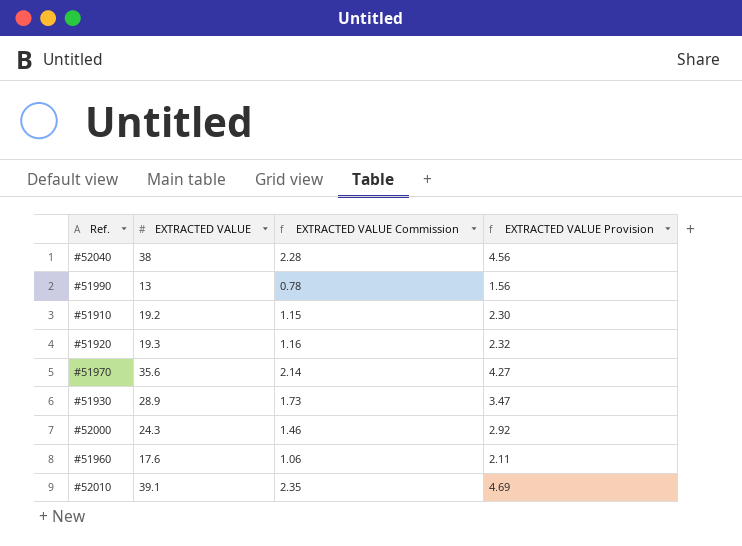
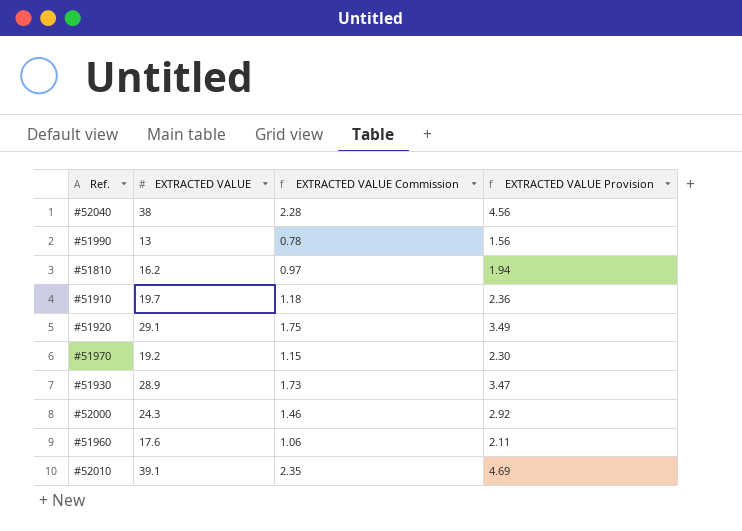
row #51810: none -> 16.2 | 0.97 | 1.94
#51910 | EXTRACTED VALUE: 19.2 -> 19.7
#51910 | EXTRACTED VALUE Commission: 1.15 -> 1.18
#51910 | EXTRACTED VALUE Provision: 2.30 -> 2.36
#51920 | EXTRACTED VALUE: 19.3 -> 29.1
#51920 | EXTRACTED VALUE Commission: 1.16 -> 1.75
#51920 | EXTRACTED VALUE Provision: 2.32 -> 3.49
#51970 | EXTRACTED VALUE: 35.6 -> 19.2
#51970 | EXTRACTED VALUE Commission: 2.14 -> 1.15
#51970 | EXTRACTED VALUE Provision: 4.27 -> 2.30

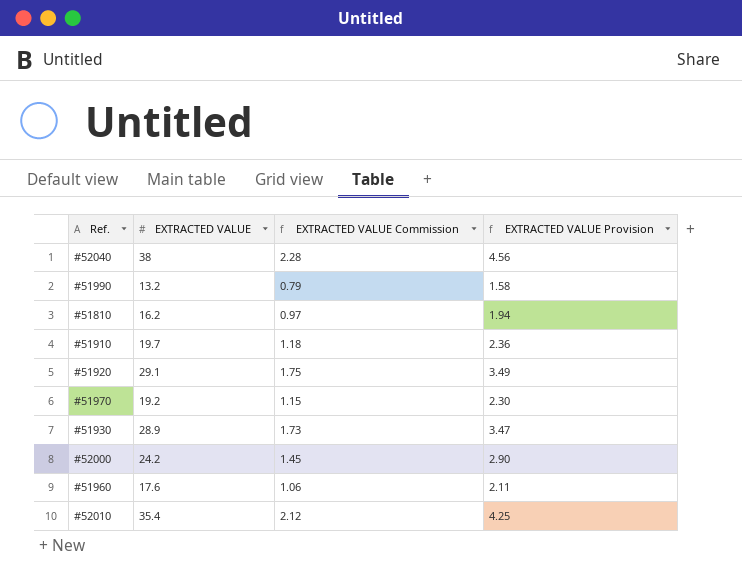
#51990 | EXTRACTED VALUE: 13 -> 13.2
#51990 | EXTRACTED VALUE Commission: 0.78 -> 0.79
#51990 | EXTRACTED VALUE Provision: 1.56 -> 1.58
#52000 | EXTRACTED VALUE: 24.3 -> 24.2
#52000 | EXTRACTED VALUE Commission: 1.46 -> 1.45
#52000 | EXTRACTED VALUE Provision: 2.92 -> 2.90
#52010 | EXTRACTED VALUE: 39.1 -> 35.4
#52010 | EXTRACTED VALUE Commission: 2.35 -> 2.12
#52010 | EXTRACTED VALUE Provision: 4.69 -> 4.25

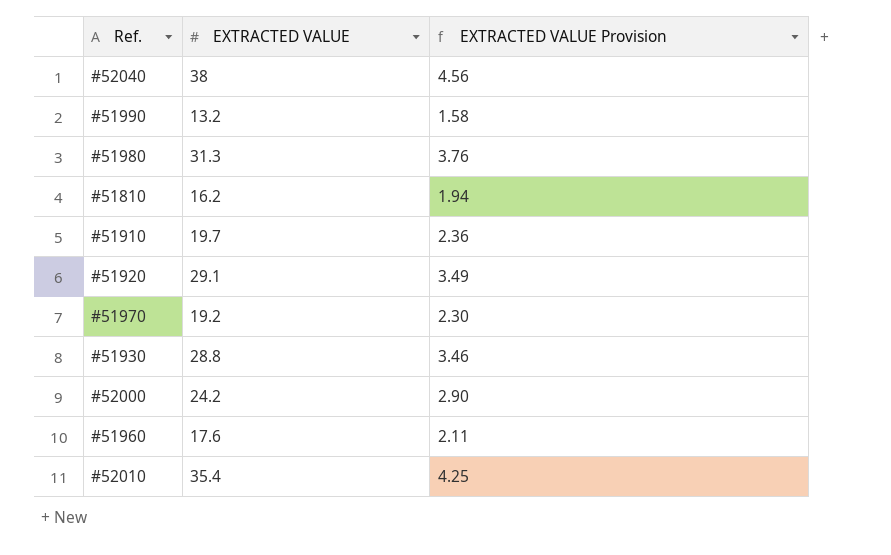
column EXTRACTED VALUE Commission | formula: [EXTRACTED VALUE] * 0.06 -> none
row #51980: none -> 31.3 | 3.76
#51930 | EXTRACTED VALUE: 28.9 -> 28.8
#51930 | EXTRACTED VALUE Provision: 3.47 -> 3.46

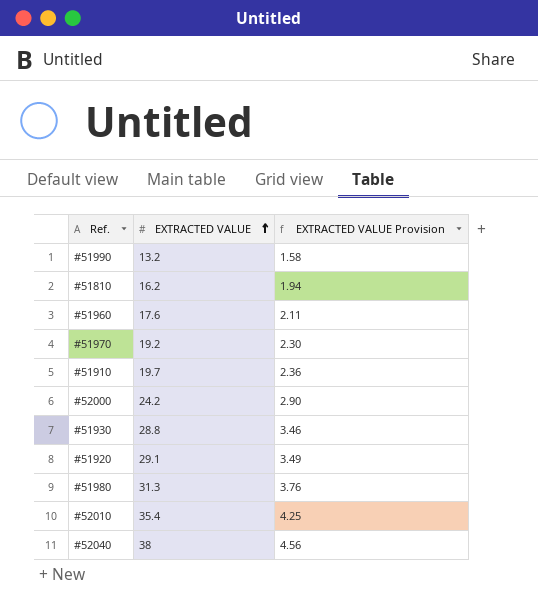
row order: none -> EXTRACTED VALUE ascending

